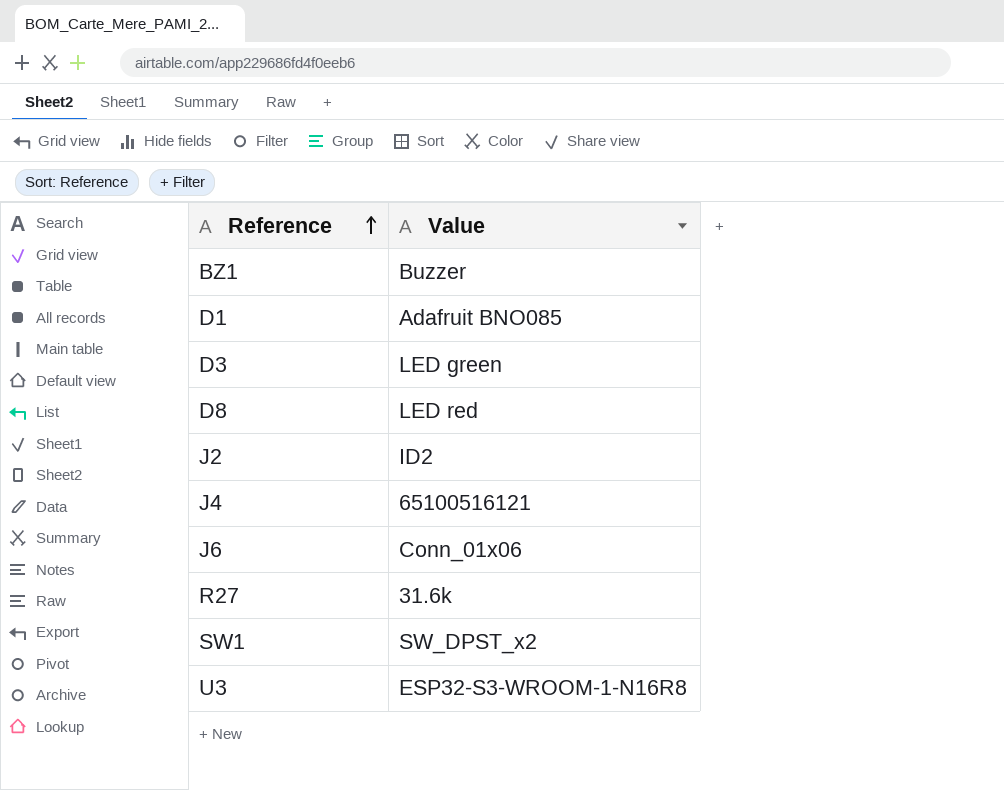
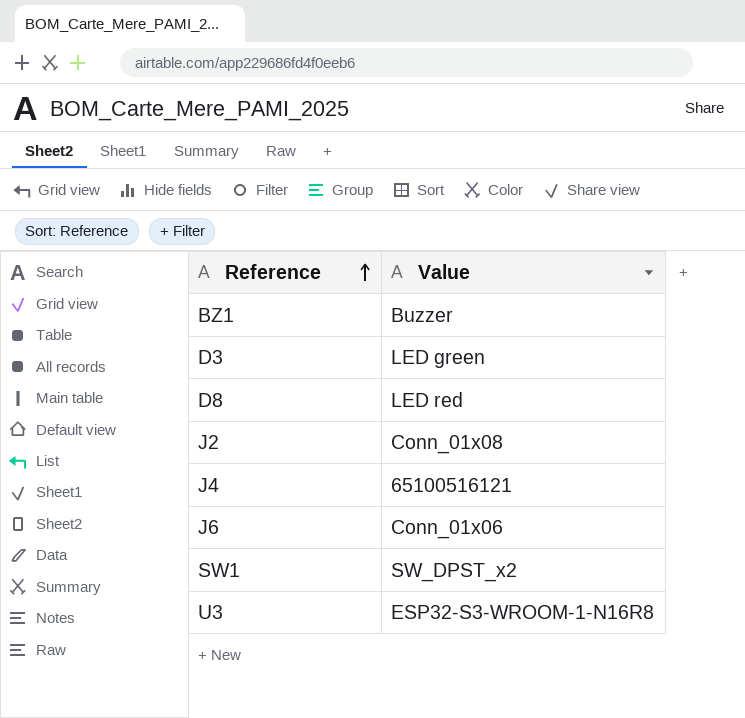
row D1: Adafruit BNO085 -> none
row R27: 31.6k -> none
J2 | Value: ID2 -> Conn_01x08

